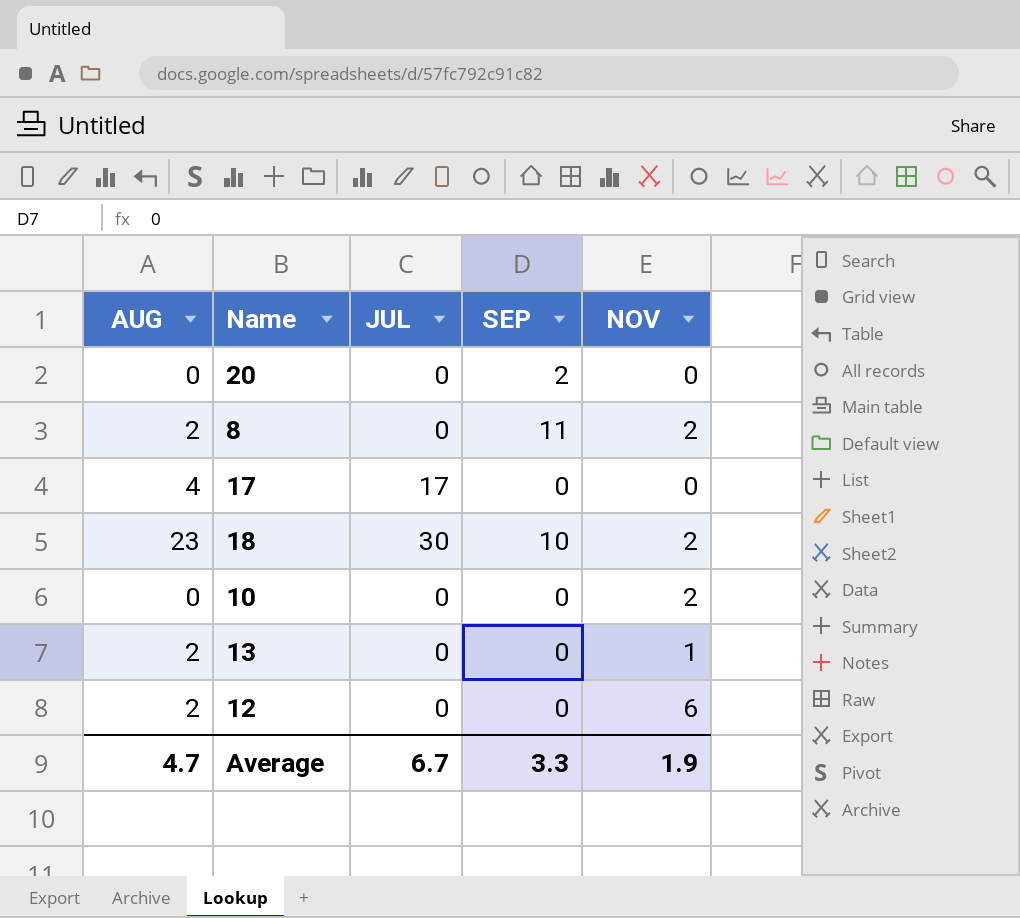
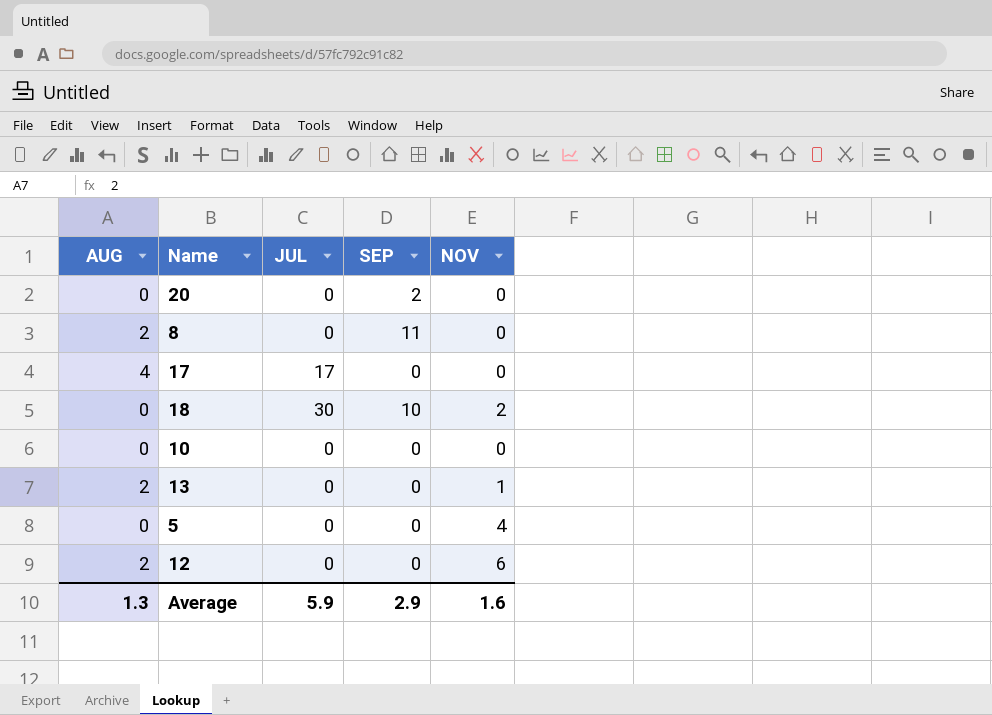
8 | NOV: 2 -> 0
18 | AUG: 23 -> 0
10 | NOV: 2 -> 0
row 5: none -> 0 | 0 | 0 | 4
Average | AUG: 4.7 -> 1.3
Average | JUL: 6.7 -> 5.9
Average | SEP: 3.3 -> 2.9
Average | NOV: 1.9 -> 1.6

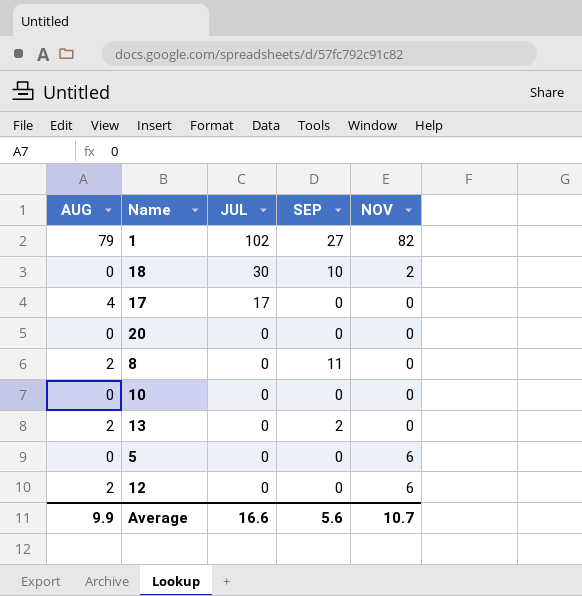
row order: none -> JUL descending
row 1: none -> 79 | 102 | 27 | 82
20 | SEP: 2 -> 0
13 | SEP: 0 -> 2
13 | NOV: 1 -> 0
5 | NOV: 4 -> 6
Average | AUG: 1.3 -> 9.9
Average | JUL: 5.9 -> 16.6
Average | SEP: 2.9 -> 5.6
Average | NOV: 1.6 -> 10.7

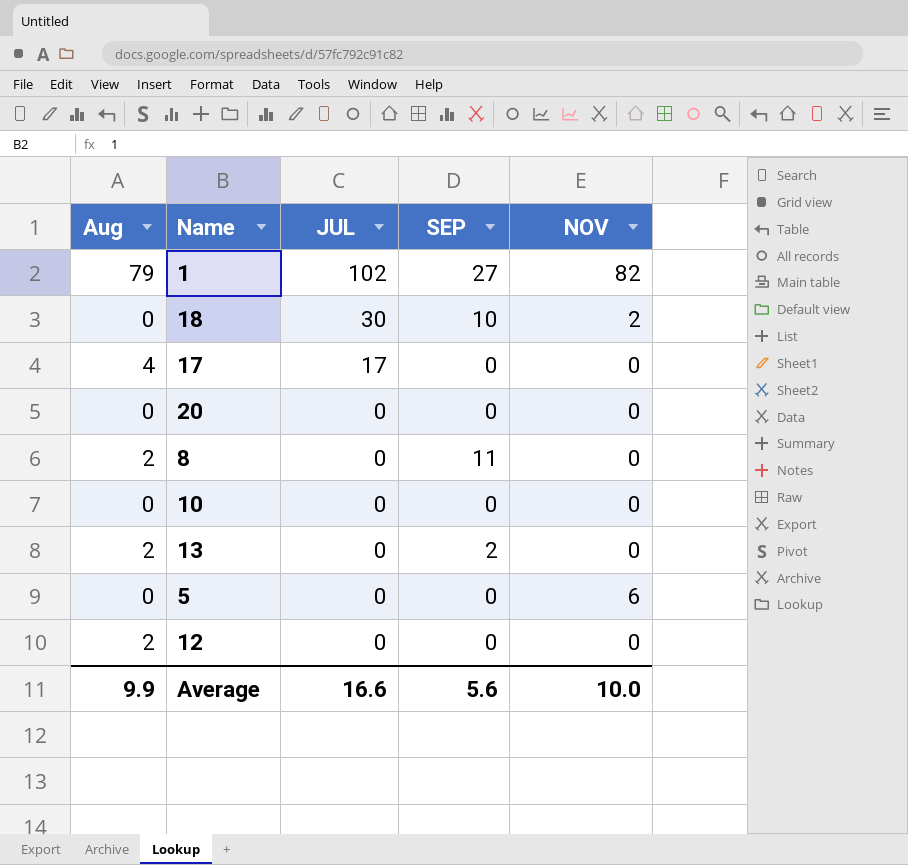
column name: AUG -> Aug
12 | NOV: 6 -> 0
Average | NOV: 10.7 -> 10.0

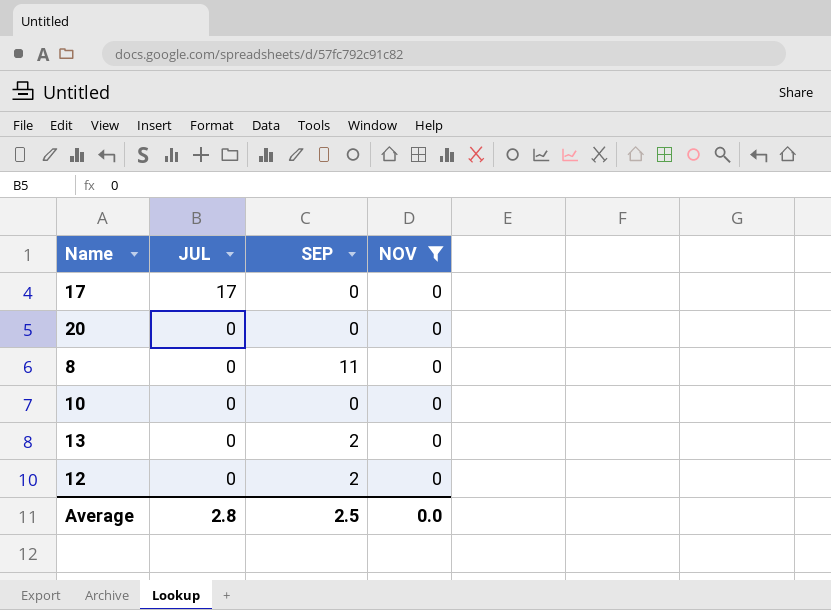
filter: none -> NOV = 0
column Aug | position: 1 -> none
12 | SEP: 0 -> 2
Average | JUL: 16.6 -> 2.8
Average | SEP: 5.6 -> 2.5
Average | NOV: 10.0 -> 0.0

